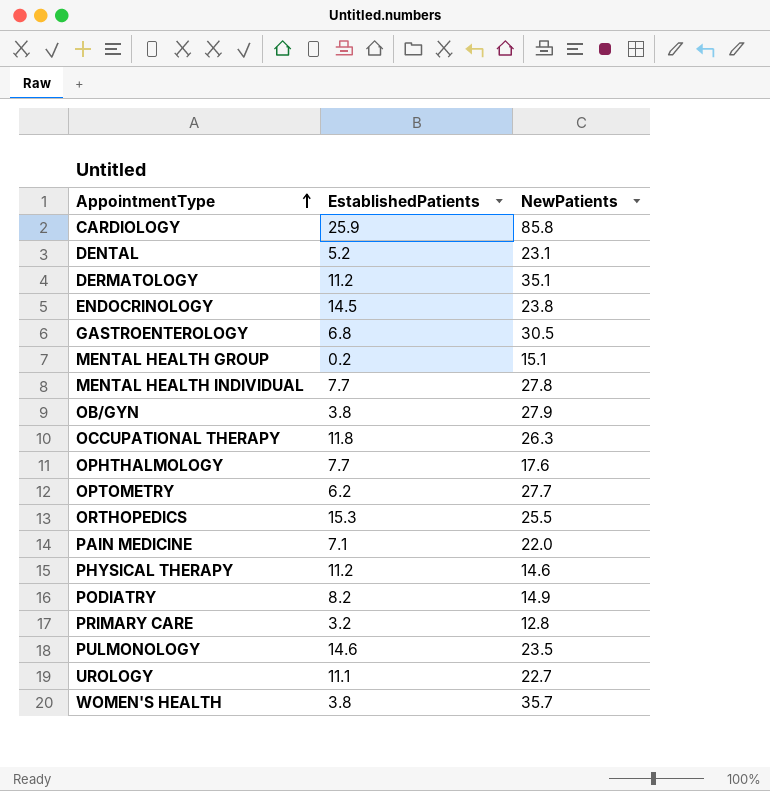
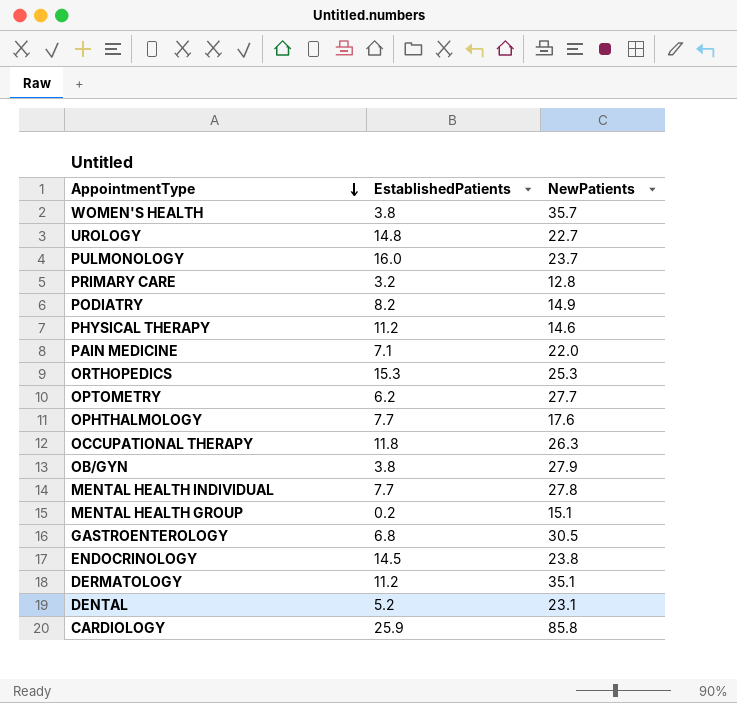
row order: AppointmentType ascending -> AppointmentType descending
UROLOGY | EstablishedPatients: 11.1 -> 14.8
PULMONOLOGY | EstablishedPatients: 14.6 -> 16.0
PULMONOLOGY | NewPatients: 23.5 -> 23.7
ORTHOPEDICS | NewPatients: 25.5 -> 25.3

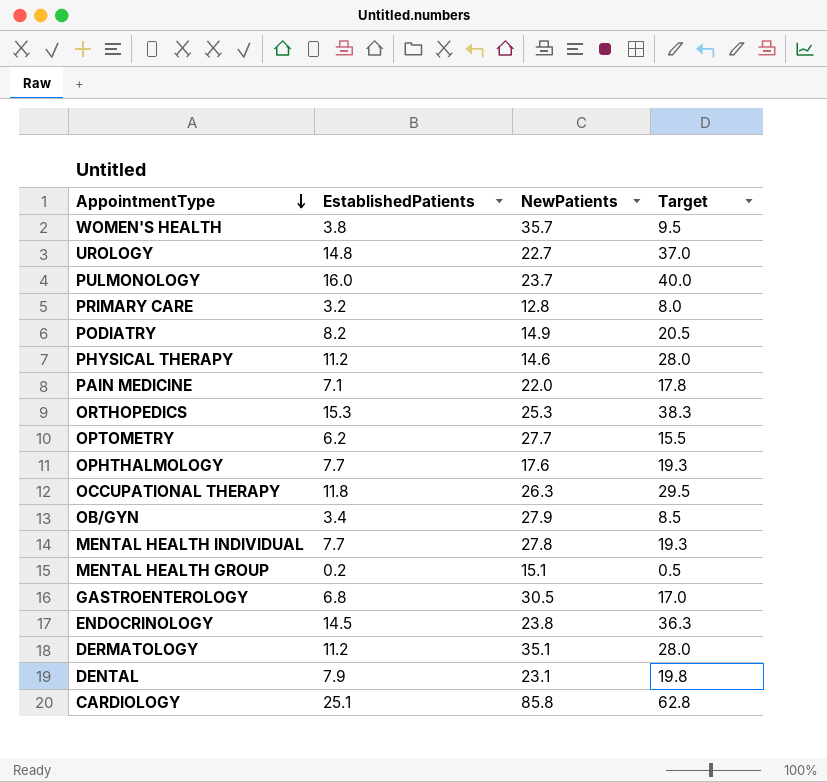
column Target | formula: none -> [EstablishedPatients] * 2.5
OB/GYN | EstablishedPatients: 3.8 -> 3.4
DENTAL | EstablishedPatients: 5.2 -> 7.9
CARDIOLOGY | EstablishedPatients: 25.9 -> 25.1

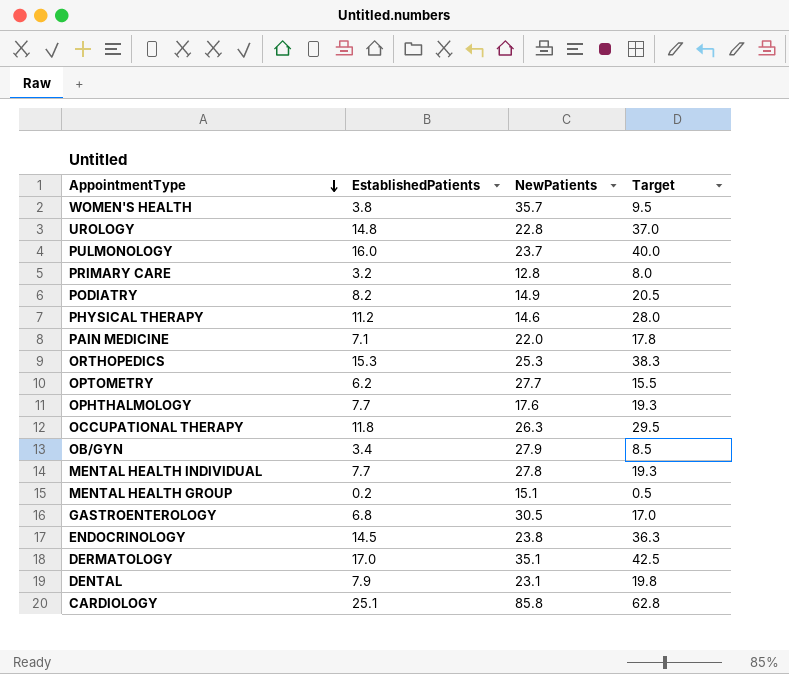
UROLOGY | NewPatients: 22.7 -> 22.8
DERMATOLOGY | EstablishedPatients: 11.2 -> 17.0
DERMATOLOGY | Target: 28.0 -> 42.5

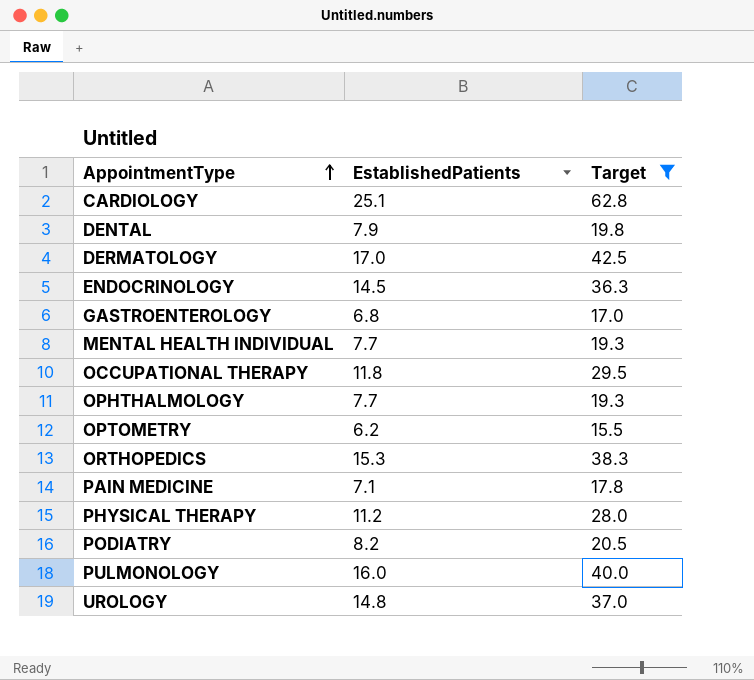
filter: none -> Target >= 15.5
row order: AppointmentType descending -> AppointmentType ascending
column NewPatients | position: 3 -> none

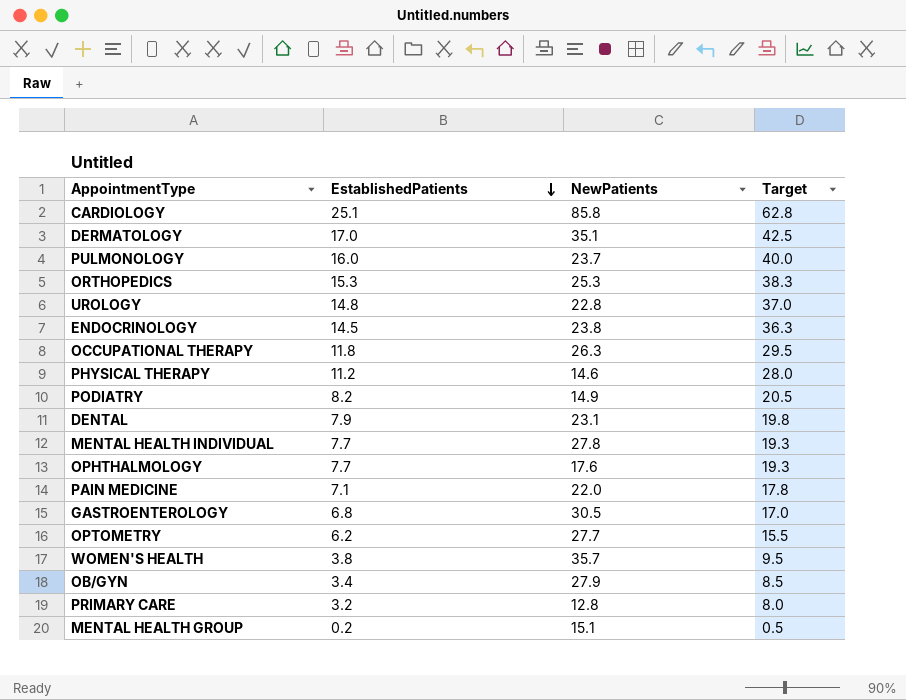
filter: Target >= 15.5 -> none
row order: AppointmentType ascending -> EstablishedPatients descending
column NewPatients | position: none -> 3

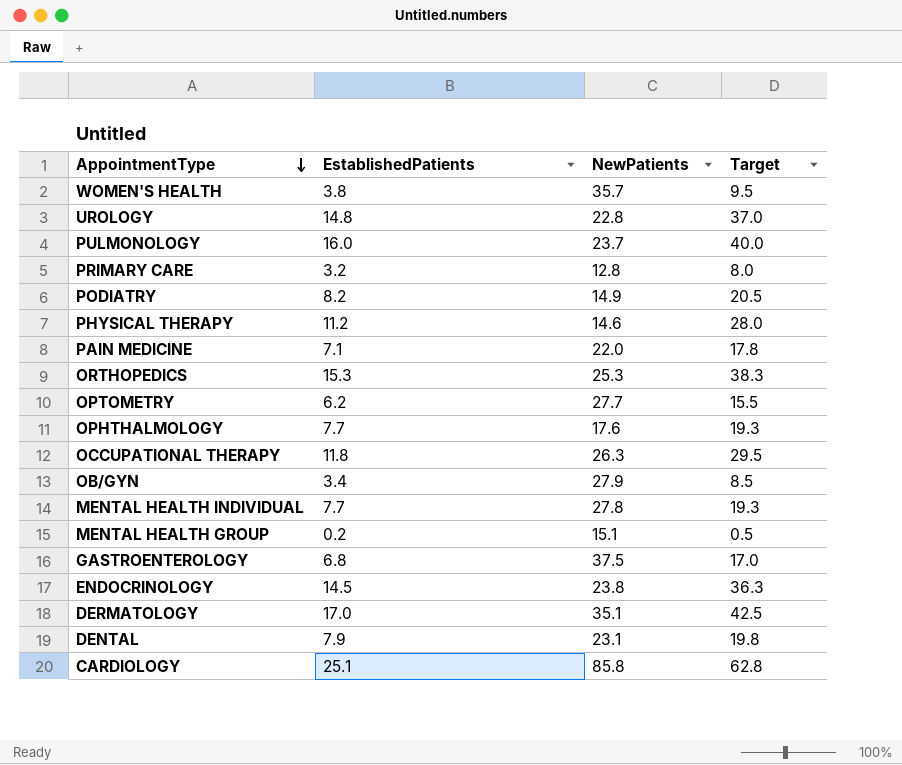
row order: EstablishedPatients descending -> AppointmentType descending
GASTROENTEROLOGY | NewPatients: 30.5 -> 37.5

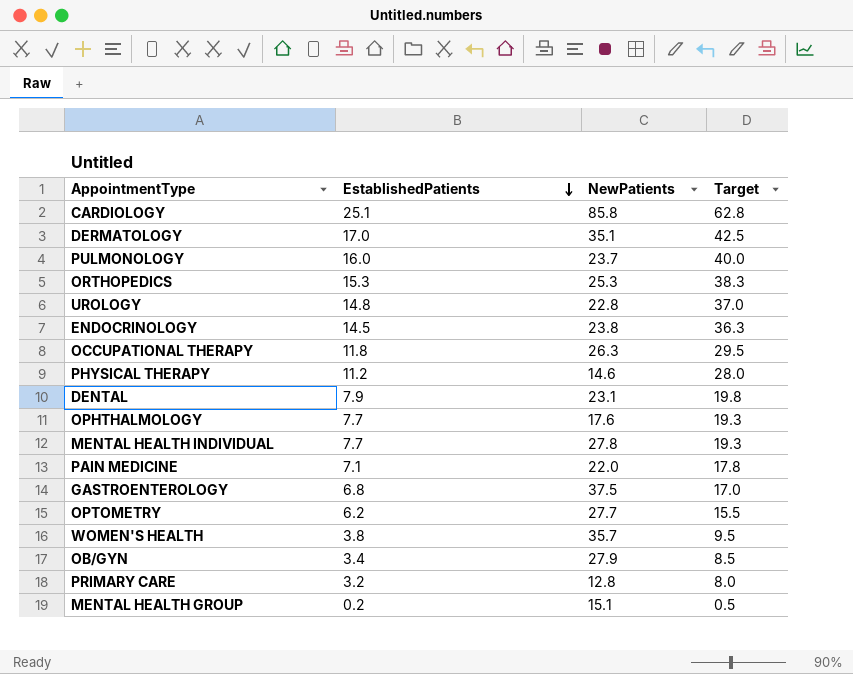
row order: AppointmentType descending -> EstablishedPatients descending
row PODIATRY: 8.2 | 14.9 | 20.5 -> none

